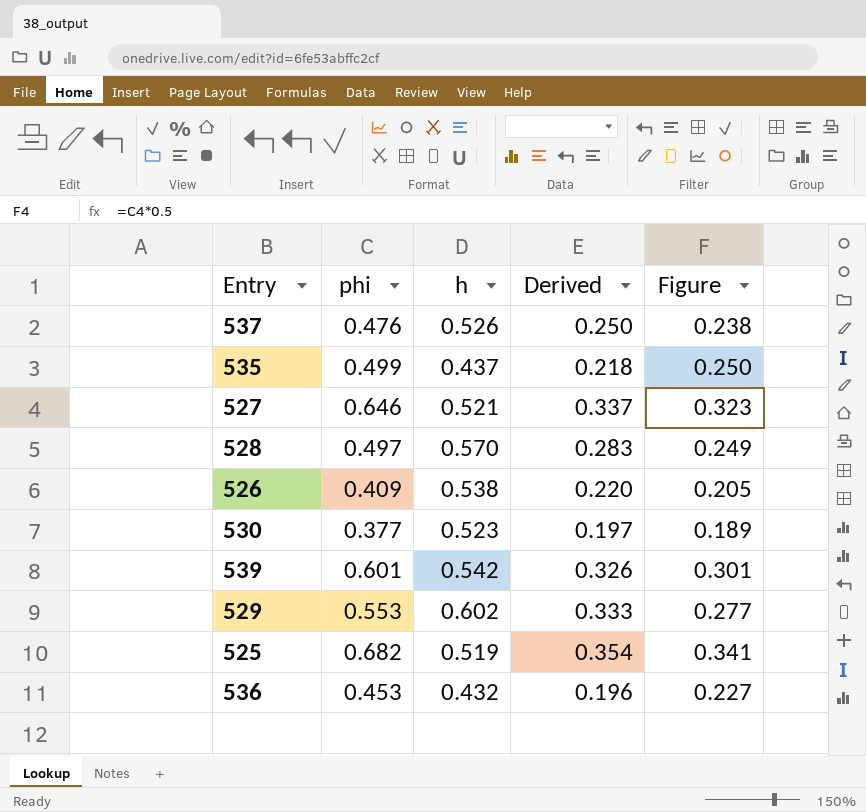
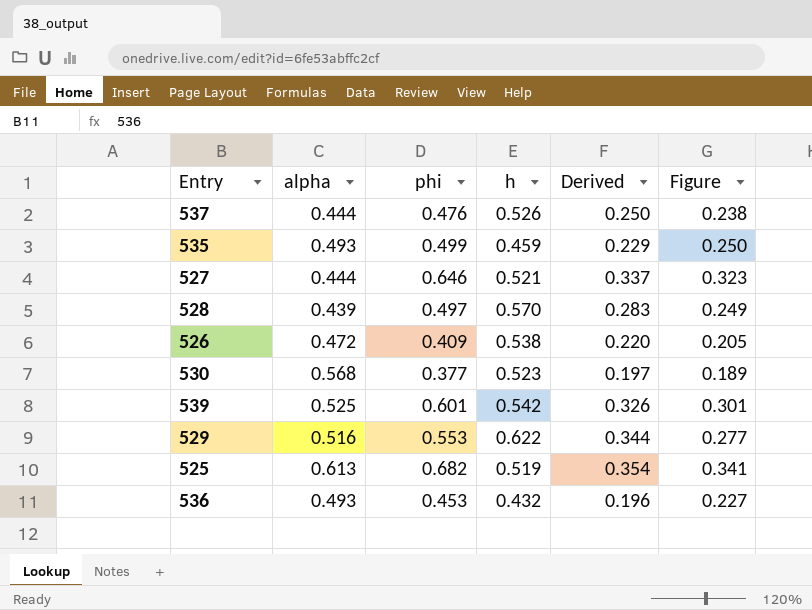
column alpha | position: none -> 2
535 | h: 0.437 -> 0.459
535 | Derived: 0.218 -> 0.229
529 | h: 0.602 -> 0.622
529 | Derived: 0.333 -> 0.344

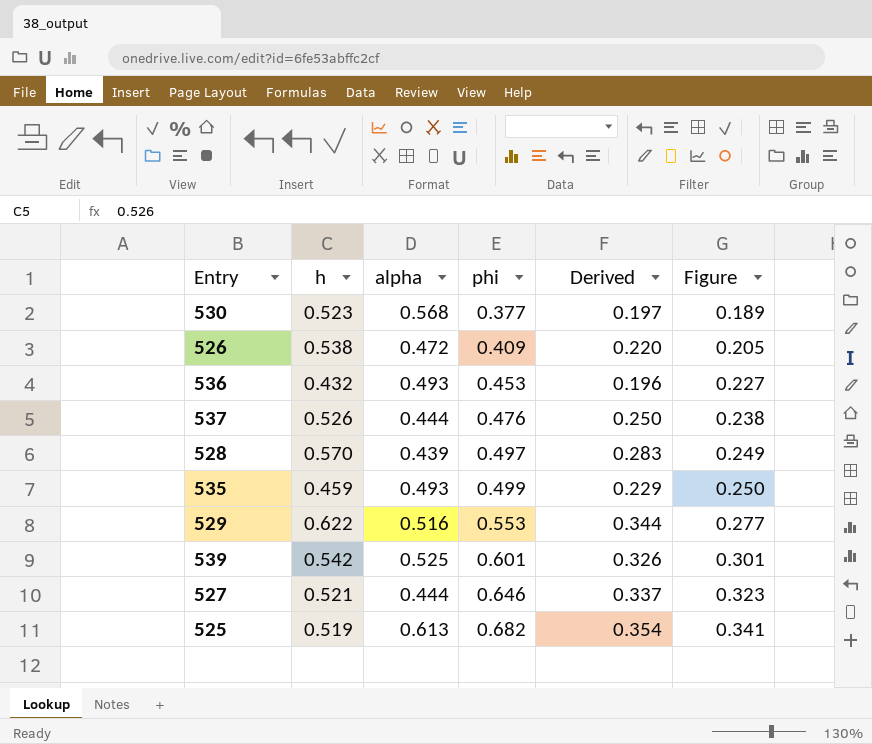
row order: none -> phi ascending
column h | position: 4 -> 2

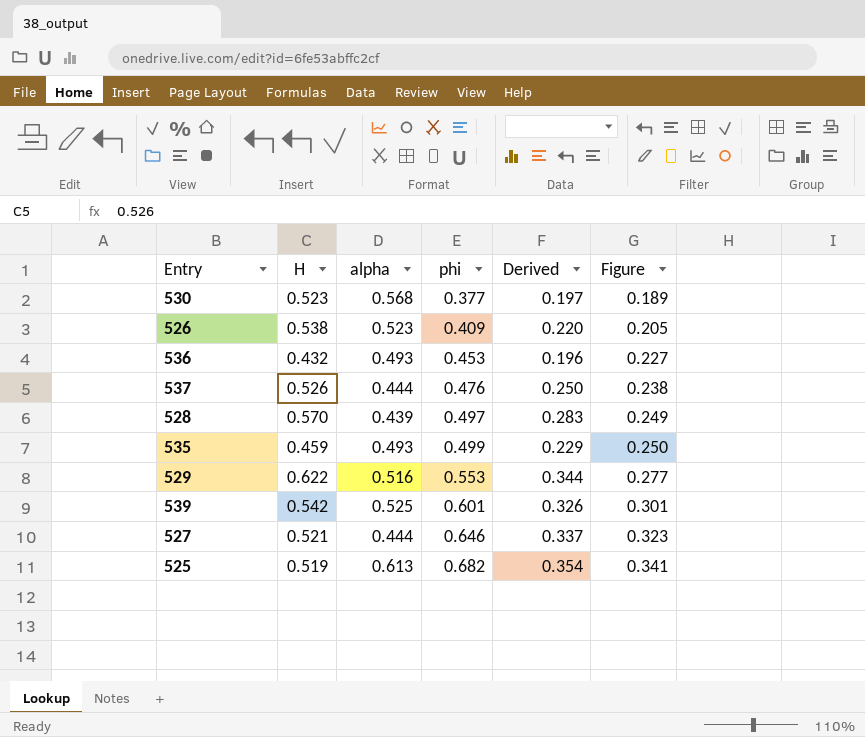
column name: h -> H
526 | alpha: 0.472 -> 0.523

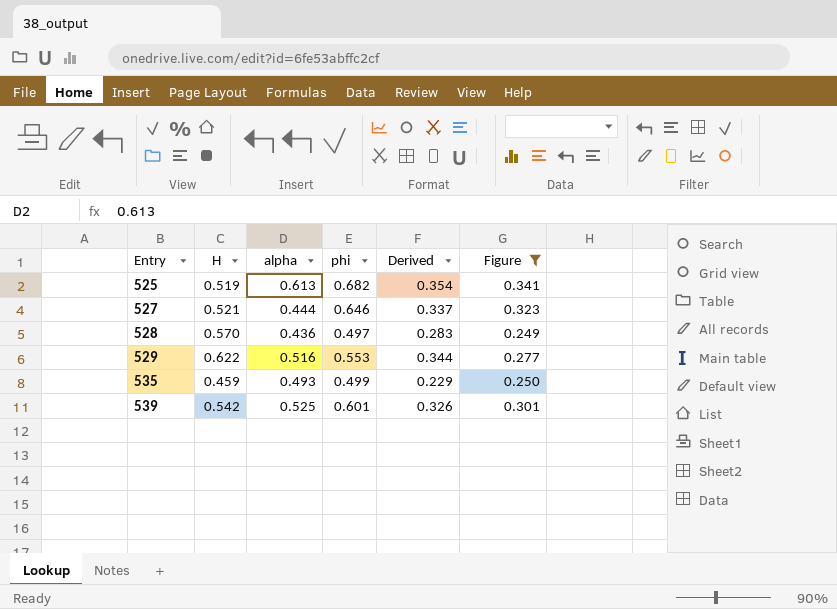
filter: none -> Figure >= 0.249
row order: phi ascending -> Entry ascending
528 | alpha: 0.439 -> 0.436

